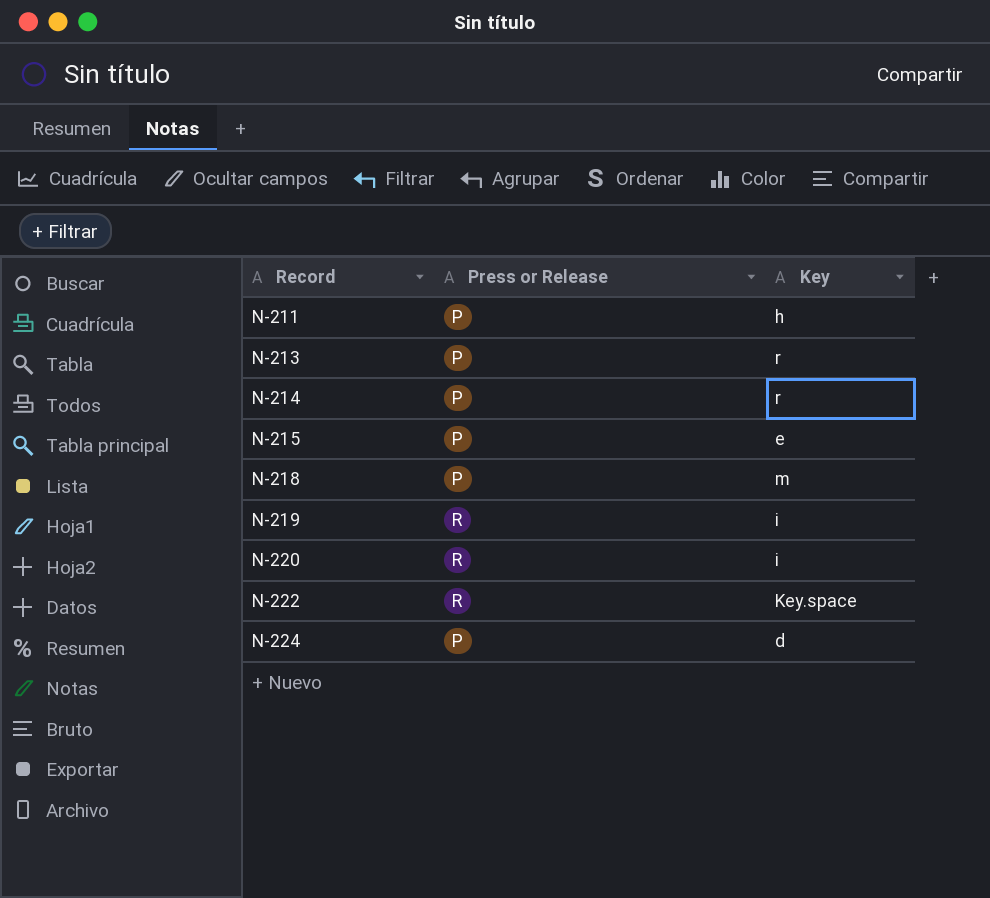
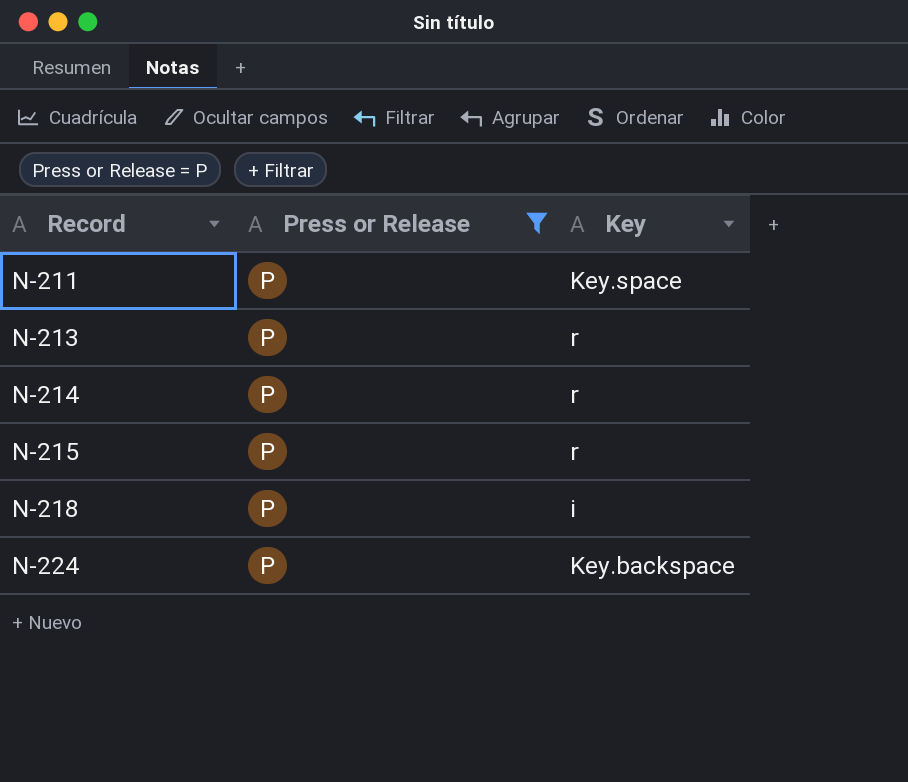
filter: none -> Press or Release = P
N-211 | Key: h -> Key.space
N-215 | Key: e -> r
N-218 | Key: m -> i
N-224 | Key: d -> Key.backspace

